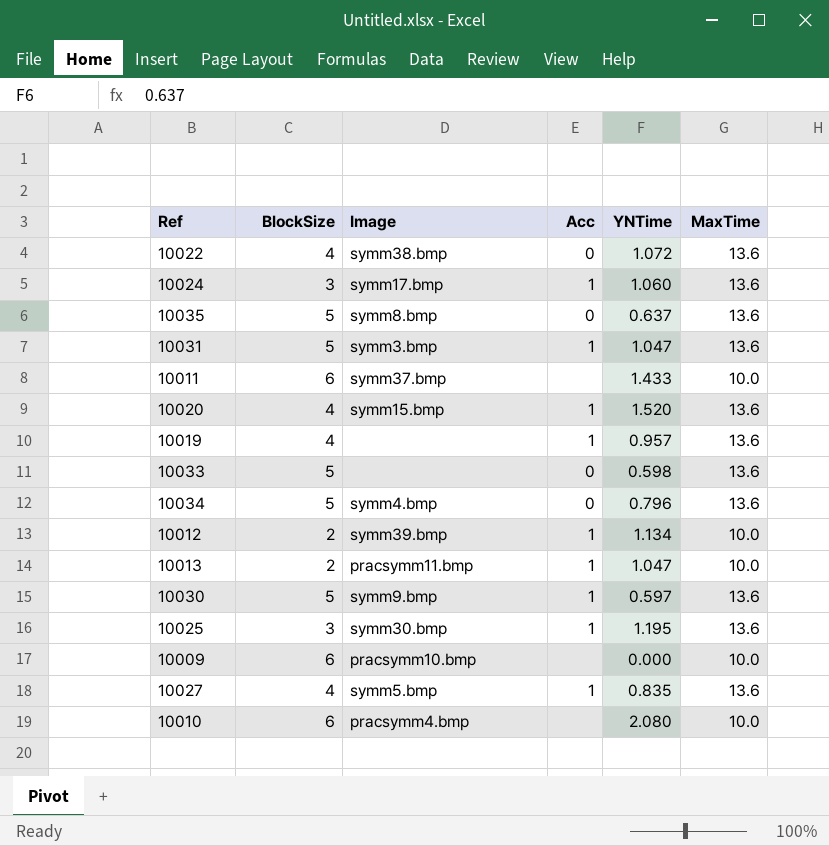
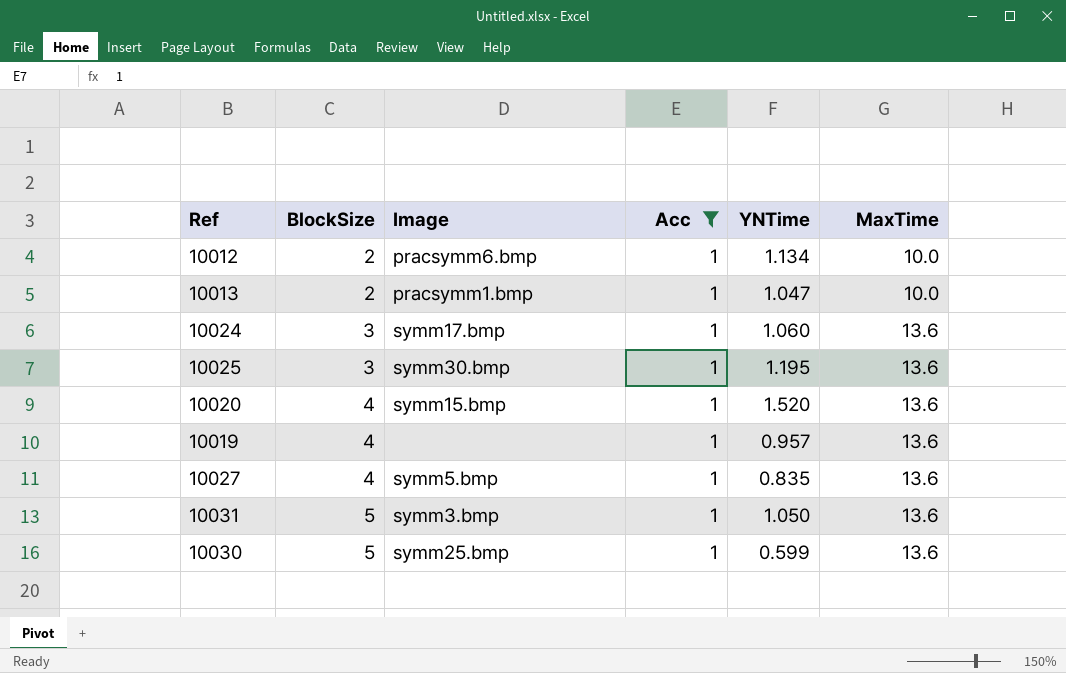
filter: none -> Acc = 1
row order: none -> BlockSize ascending
10012 | Image: symm39.bmp -> pracsymm6.bmp
10013 | Image: pracsymm11.bmp -> pracsymm1.bmp
10031 | YNTime: 1.047 -> 1.050
10030 | Image: symm9.bmp -> symm25.bmp
10030 | YNTime: 0.597 -> 0.599

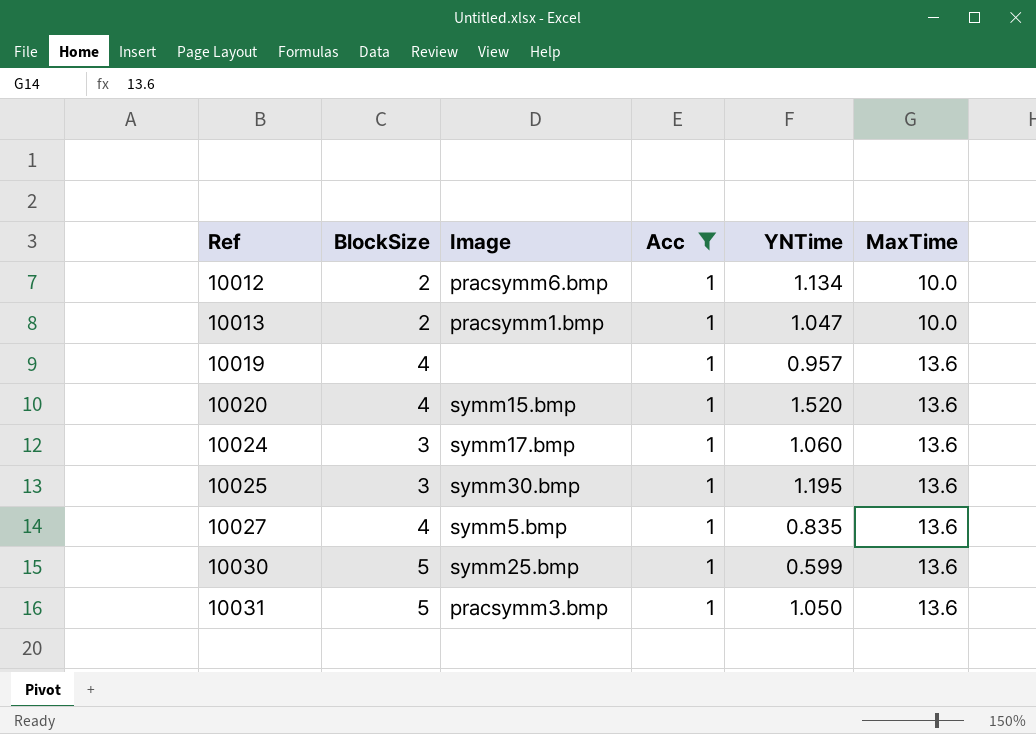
row order: BlockSize ascending -> Ref ascending
10031 | Image: symm3.bmp -> pracsymm3.bmp

